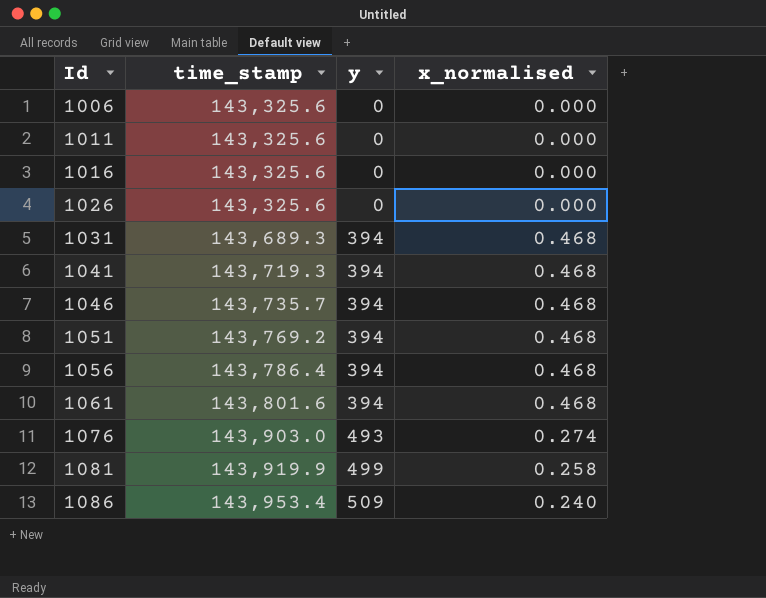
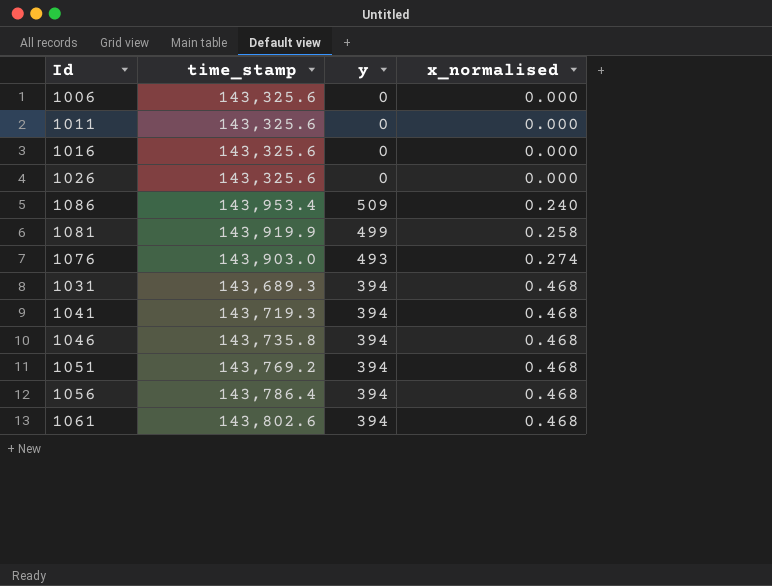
row order: Id ascending -> x_normalised ascending
1046 | time_stamp: 143,735.7 -> 143,735.8
1061 | time_stamp: 143,801.6 -> 143,802.6

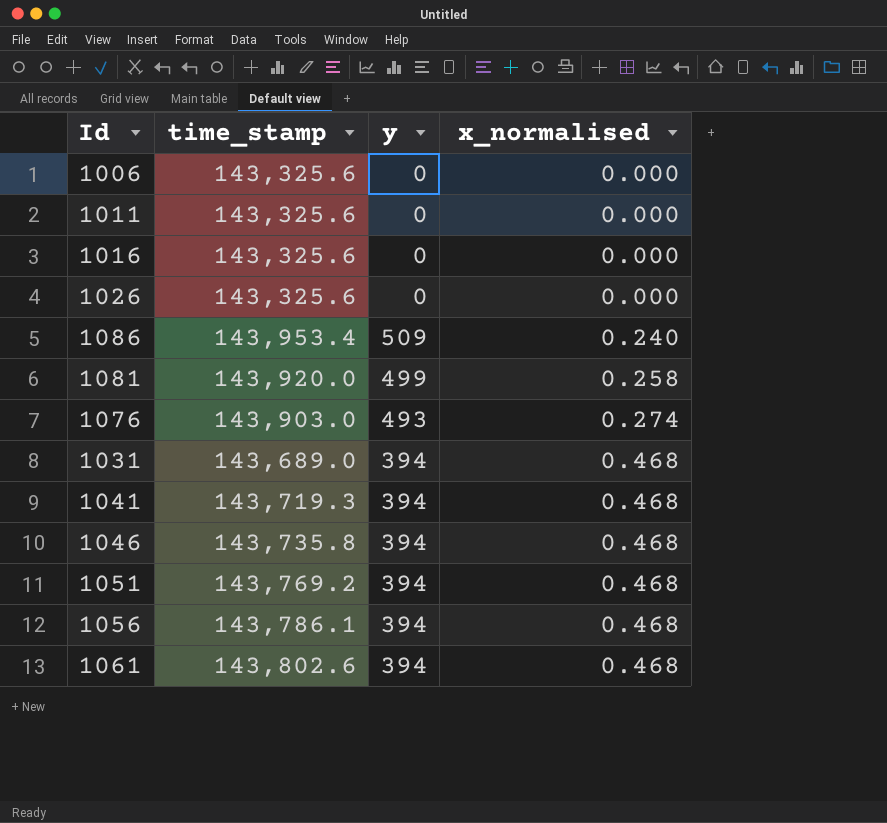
1081 | time_stamp: 143,919.9 -> 143,920.0
1031 | time_stamp: 143,689.3 -> 143,689.0
1056 | time_stamp: 143,786.4 -> 143,786.1

